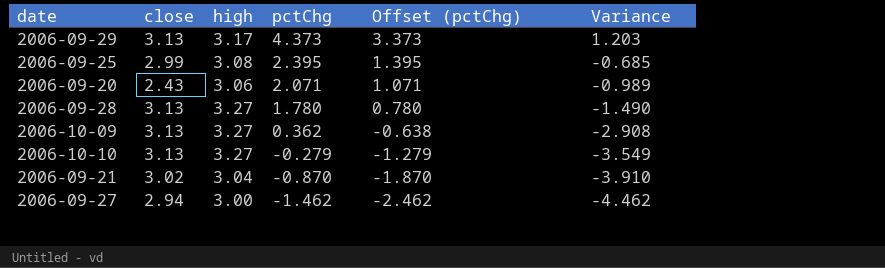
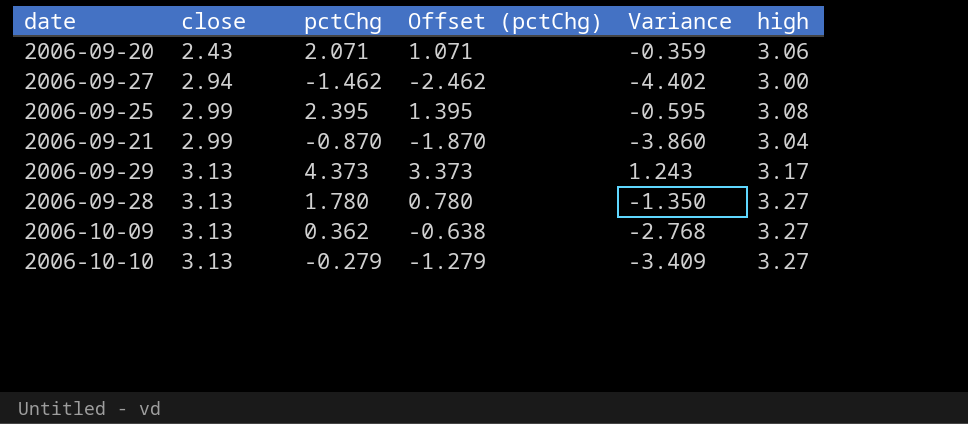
row order: pctChg descending -> close ascending
column Variance | formula: [pctChg] - [high] -> [pctChg] - [close]
column high | position: 3 -> 6
2006-09-21 | close: 3.02 -> 2.99

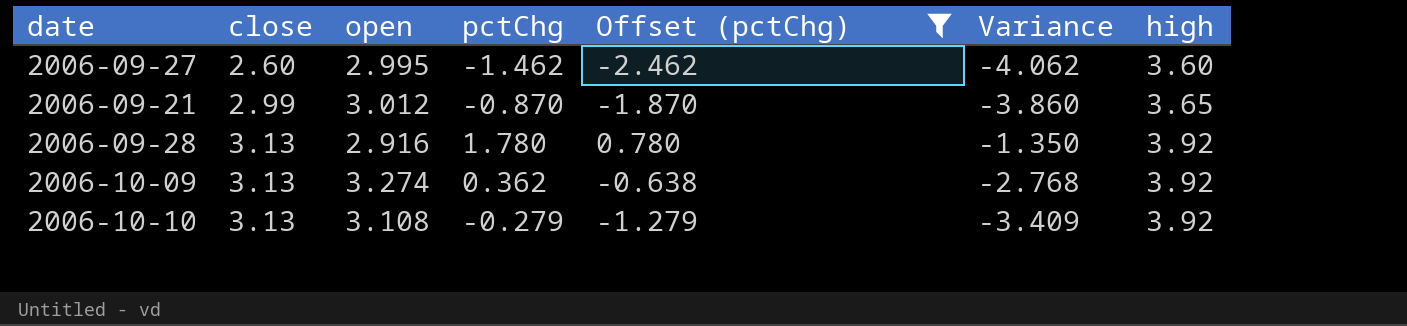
filter: none -> Offset (pctChg) <= 0.780
column open | position: none -> 3
2006-09-27 | close: 2.94 -> 2.60
2006-09-27 | Variance: -4.402 -> -4.062
2006-09-27 | high: 3.00 -> 3.60
2006-09-21 | high: 3.04 -> 3.65
2006-09-28 | high: 3.27 -> 3.92
2006-10-09 | high: 3.27 -> 3.92
2006-10-10 | high: 3.27 -> 3.92

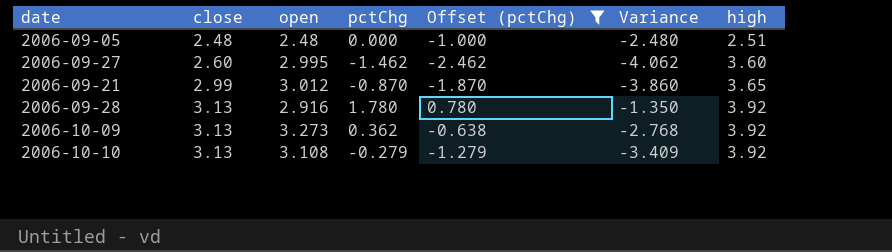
row 2006-09-05: none -> 2.48 | 2.48 | 0.000 | -1.000 | -2.480 | 2.51
2006-10-09 | open: 3.274 -> 3.273

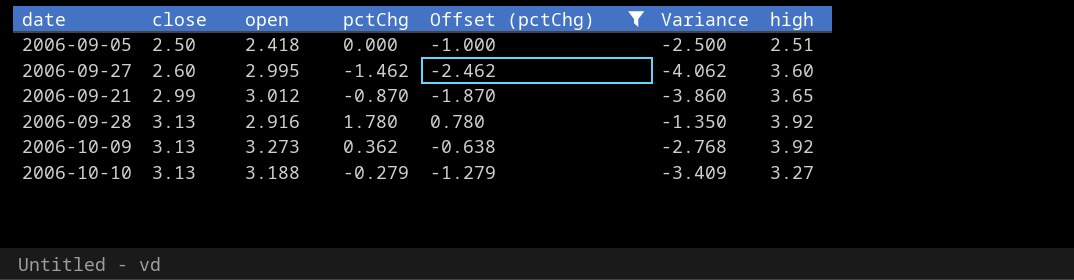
2006-09-05 | close: 2.48 -> 2.50
2006-09-05 | open: 2.48 -> 2.418
2006-09-05 | Variance: -2.480 -> -2.500
2006-10-10 | open: 3.108 -> 3.188
2006-10-10 | high: 3.92 -> 3.27

